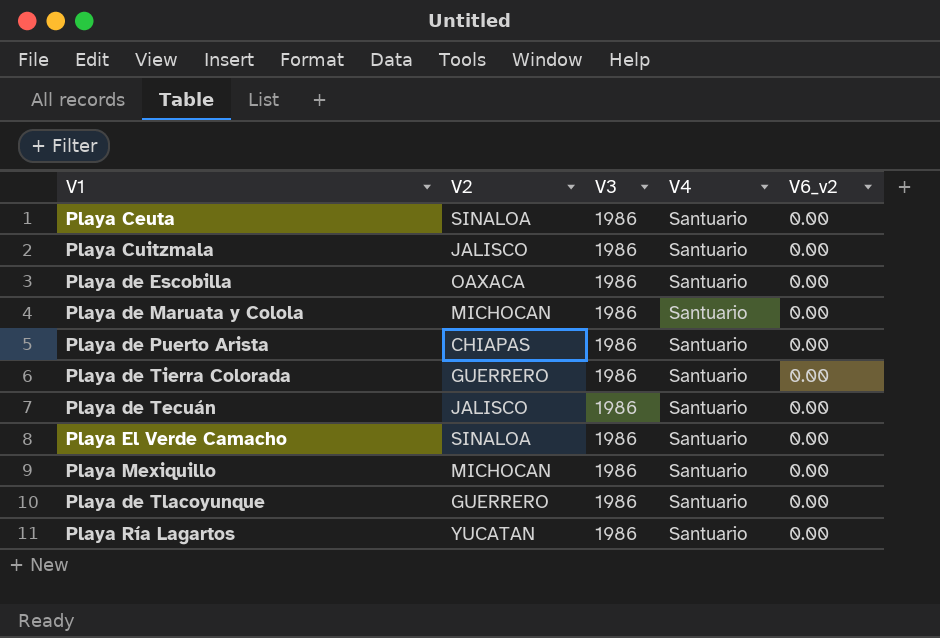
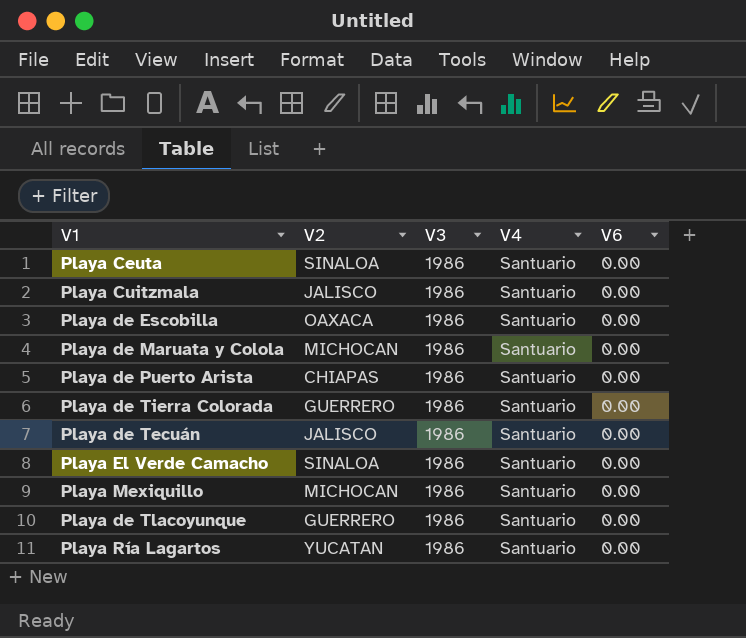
column name: V6_v2 -> V6

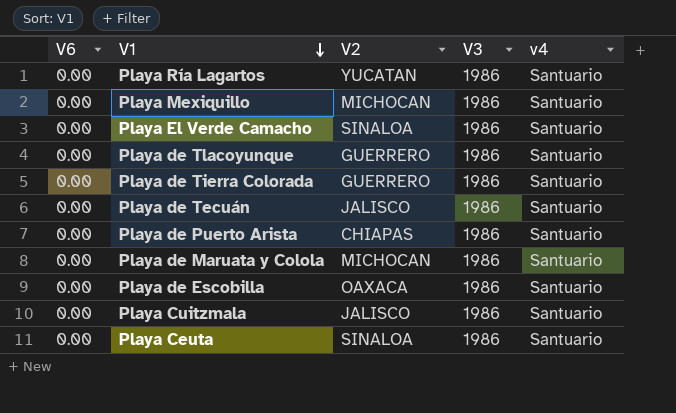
row order: none -> V1 descending
column V6 | position: 5 -> 1
column name: V4 -> v4

